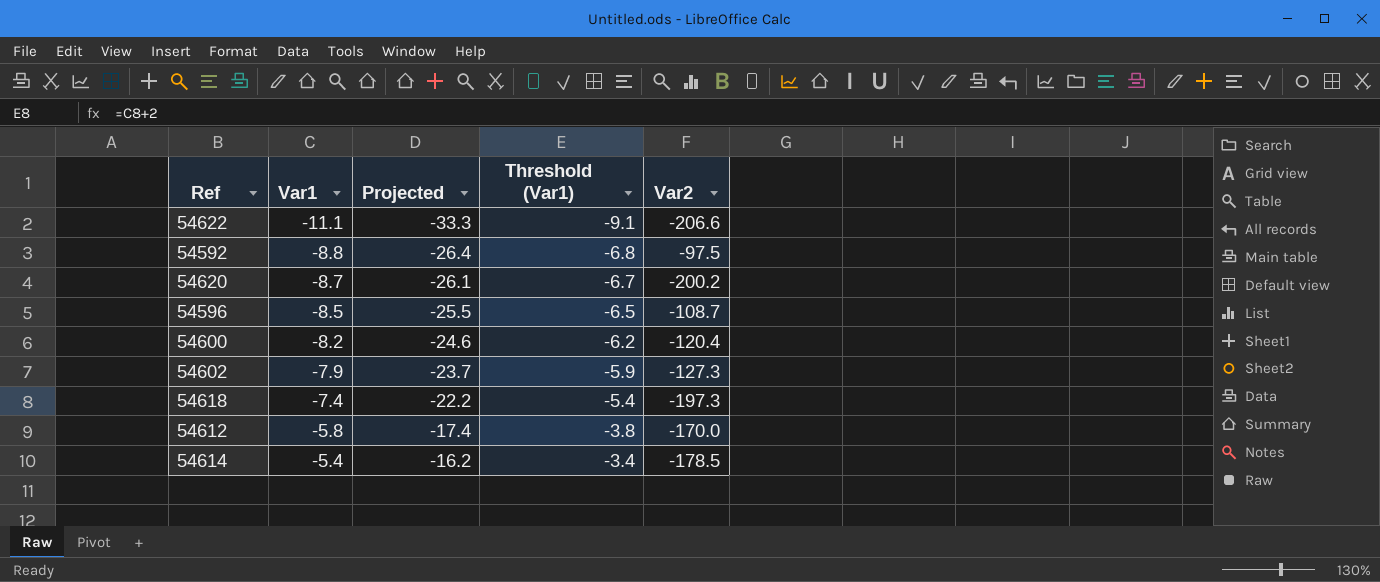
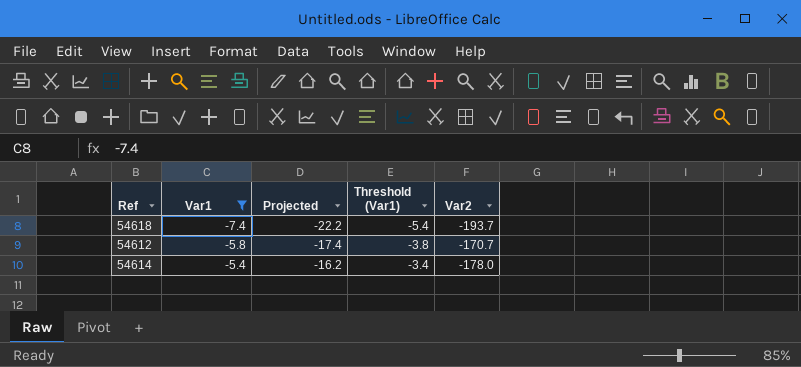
filter: none -> Var1 >= -7.4
54618 | Var2: -197.3 -> -193.7
54612 | Var2: -170.0 -> -170.7
54614 | Var2: -178.5 -> -178.0

